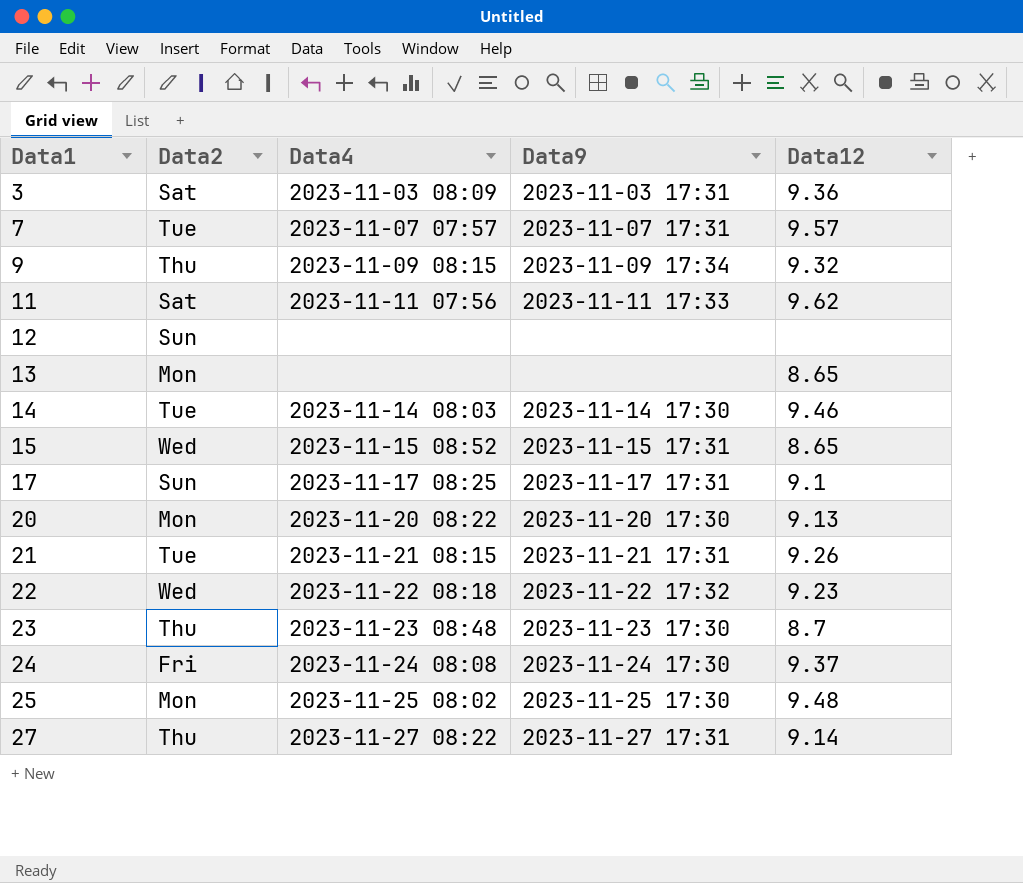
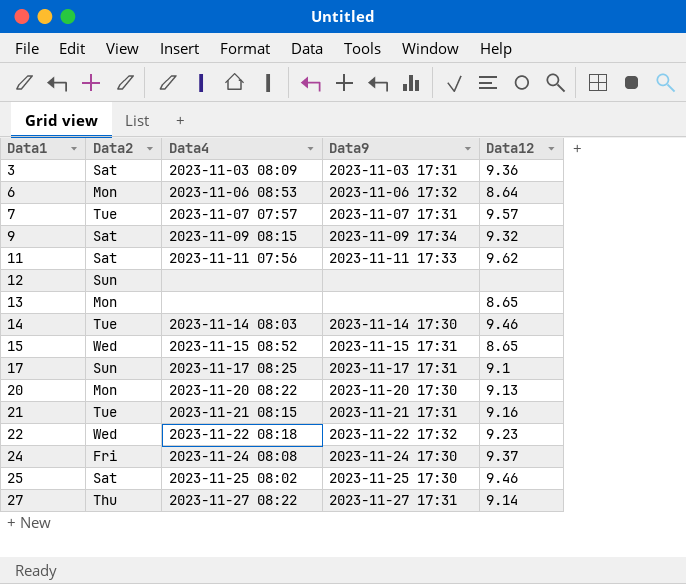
row 23: Thu | 2023-11-23 08:48 | 2023-11-23 17:30 | 8.7 -> none
row 6: none -> Mon | 2023-11-06 08:53 | 2023-11-06 17:32 | 8.64
9 | Data2: Thu -> Sat
21 | Data12: 9.26 -> 9.16
25 | Data2: Mon -> Sat
25 | Data12: 9.48 -> 9.46

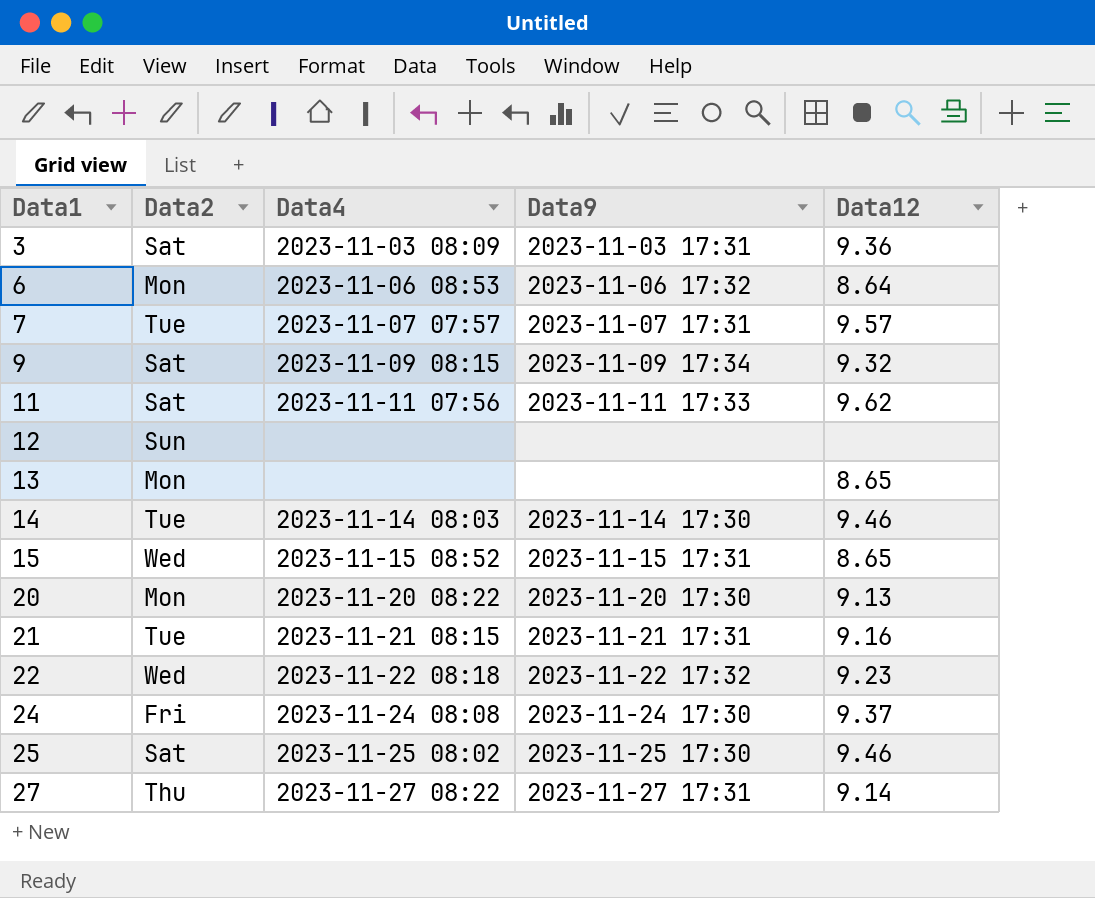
row 17: Sun | 2023-11-17 08:25 | 2023-11-17 17:31 | 9.1 -> none

